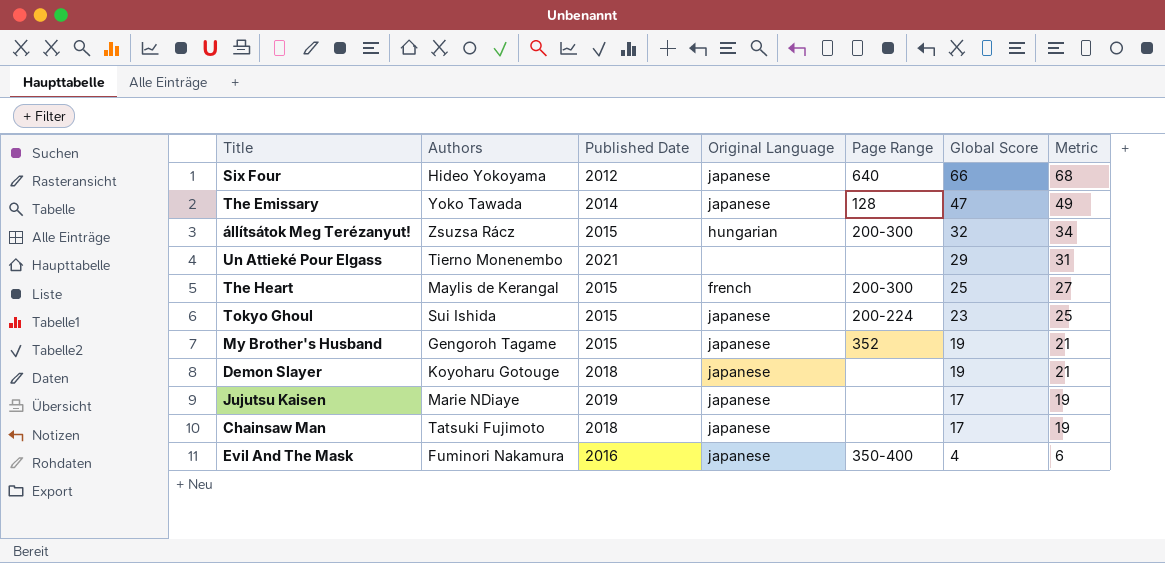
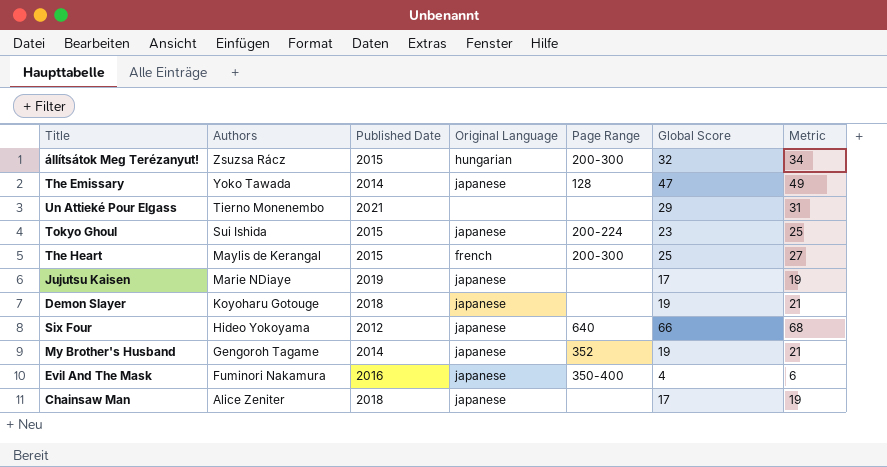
row order: Global Score descending -> Authors descending
My Brother's Husband | Published Date: 2015 -> 2014
Chainsaw Man | Authors: Tatsuki Fujimoto -> Alice Zeniter

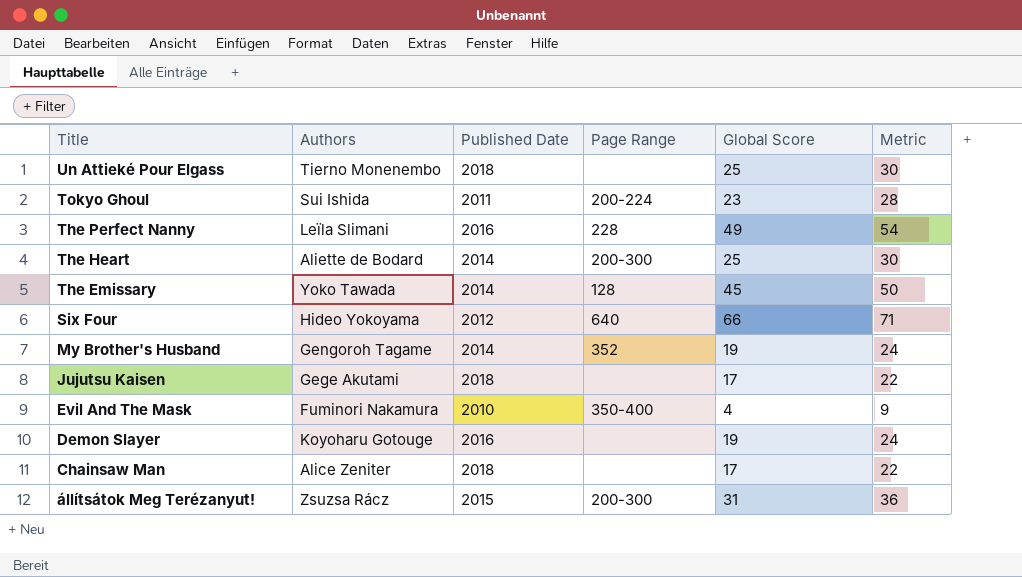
row order: Authors descending -> Title descending
column Original Language | position: 4 -> none
column Metric | formula: [Global Score] + 2 -> [Global Score] + 5
Un Attieké Pour Elgass | Published Date: 2021 -> 2018
Un Attieké Pour Elgass | Global Score: 29 -> 25
Tokyo Ghoul | Published Date: 2015 -> 2011
row The Perfect Nanny: none -> Leïla Slimani | 2016 | 228 | 49 | 54
The Heart | Authors: Maylis de Kerangal -> Aliette de Bodard
The Heart | Published Date: 2015 -> 2014
The Emissary | Global Score: 47 -> 45
Jujutsu Kaisen | Authors: Marie NDiaye -> Gege Akutami
Jujutsu Kaisen | Published Date: 2019 -> 2018
Evil And The Mask | Published Date: 2016 -> 2010
Demon Slayer | Published Date: 2018 -> 2016
állítsátok Meg Terézanyut! | Global Score: 32 -> 31

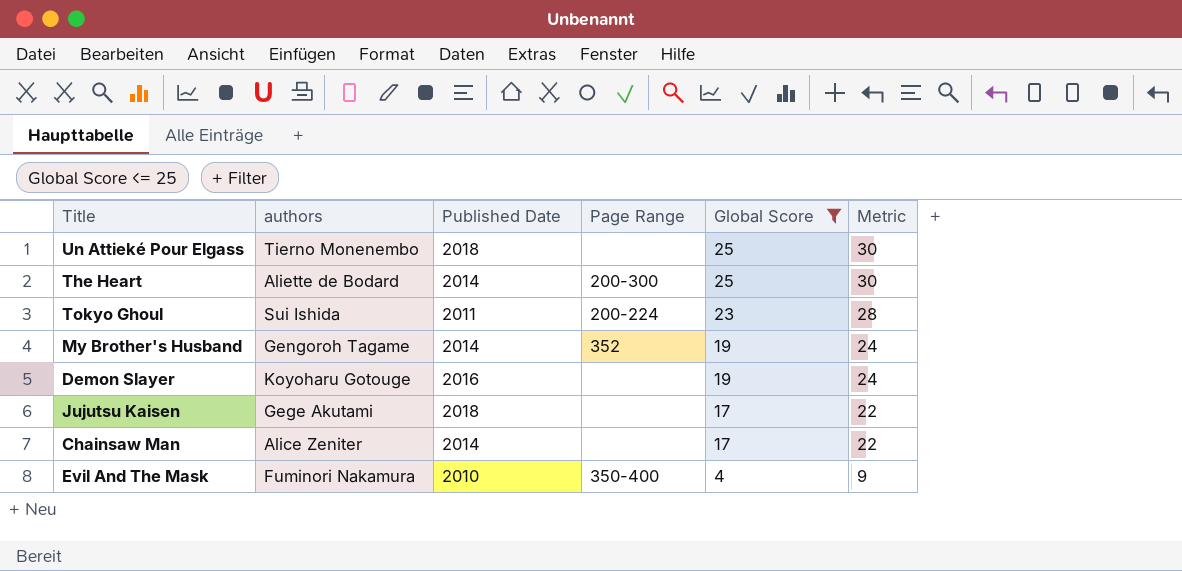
filter: none -> Global Score <= 25
row order: Title descending -> Global Score descending
column name: Authors -> authors
Chainsaw Man | Published Date: 2018 -> 2014

